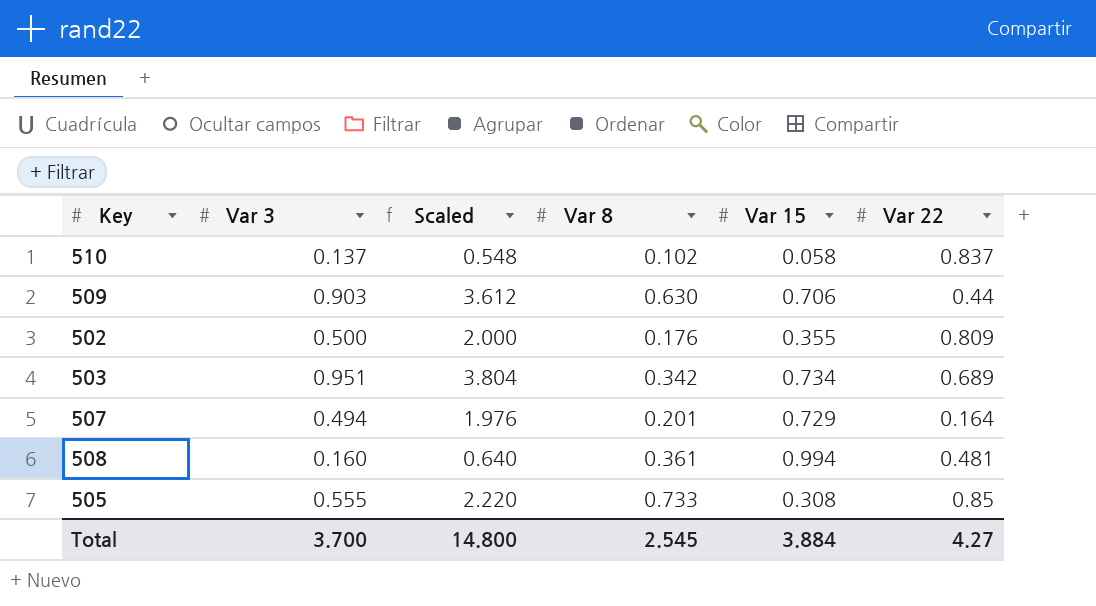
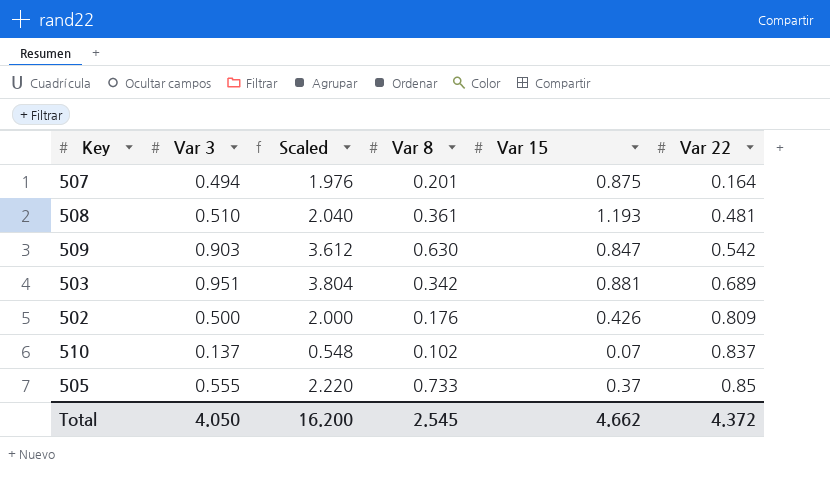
row order: none -> Var 22 ascending
507 | Var 15: 0.729 -> 0.875
508 | Var 3: 0.160 -> 0.510
508 | Scaled: 0.640 -> 2.040
508 | Var 15: 0.994 -> 1.193
509 | Var 15: 0.706 -> 0.847
509 | Var 22: 0.44 -> 0.542
503 | Var 15: 0.734 -> 0.881
502 | Var 15: 0.355 -> 0.426
510 | Var 15: 0.058 -> 0.07
505 | Var 15: 0.308 -> 0.37
Total | Var 3: 3.700 -> 4.050
Total | Scaled: 14.800 -> 16.200
Total | Var 15: 3.884 -> 4.662
Total | Var 22: 4.27 -> 4.372

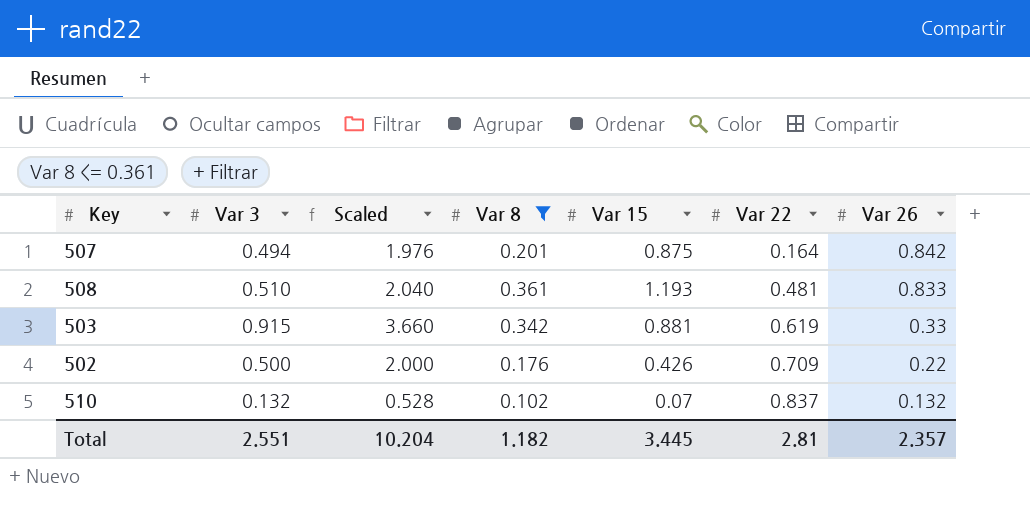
filter: none -> Var 8 <= 0.361
column Var 26 | position: none -> 7
503 | Var 3: 0.951 -> 0.915
503 | Scaled: 3.804 -> 3.660
503 | Var 22: 0.689 -> 0.619
502 | Var 22: 0.809 -> 0.709
510 | Var 3: 0.137 -> 0.132
510 | Scaled: 0.548 -> 0.528
Total | Var 3: 4.050 -> 2.551
Total | Scaled: 16.200 -> 10.204
Total | Var 8: 2.545 -> 1.182
Total | Var 15: 4.662 -> 3.445
Total | Var 22: 4.372 -> 2.81

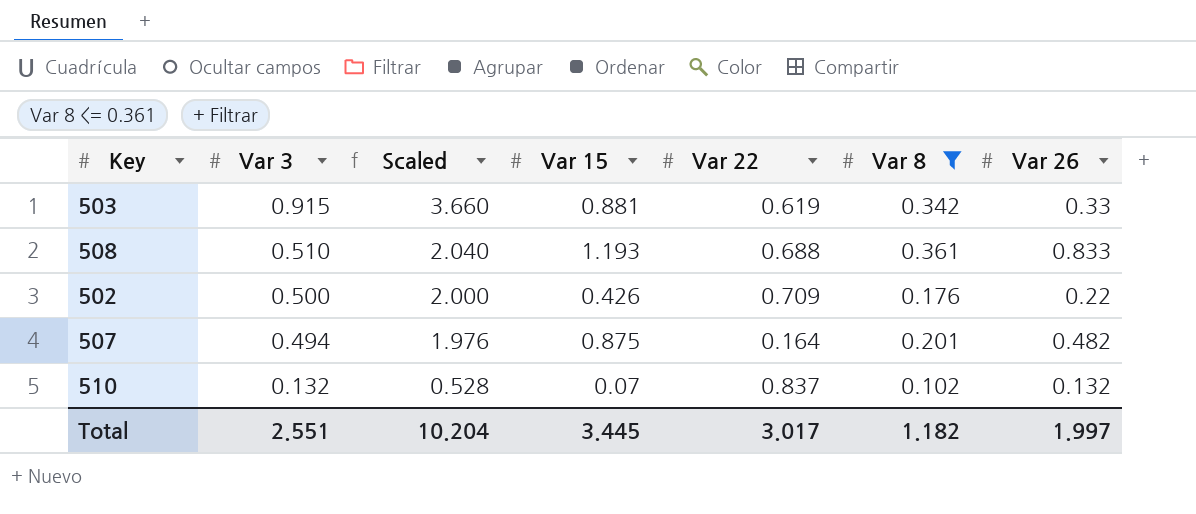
row order: Var 22 ascending -> Var 3 descending
column Var 8 | position: 4 -> 6
508 | Var 22: 0.481 -> 0.688
507 | Var 26: 0.842 -> 0.482
Total | Var 22: 2.81 -> 3.017
Total | Var 26: 2.357 -> 1.997

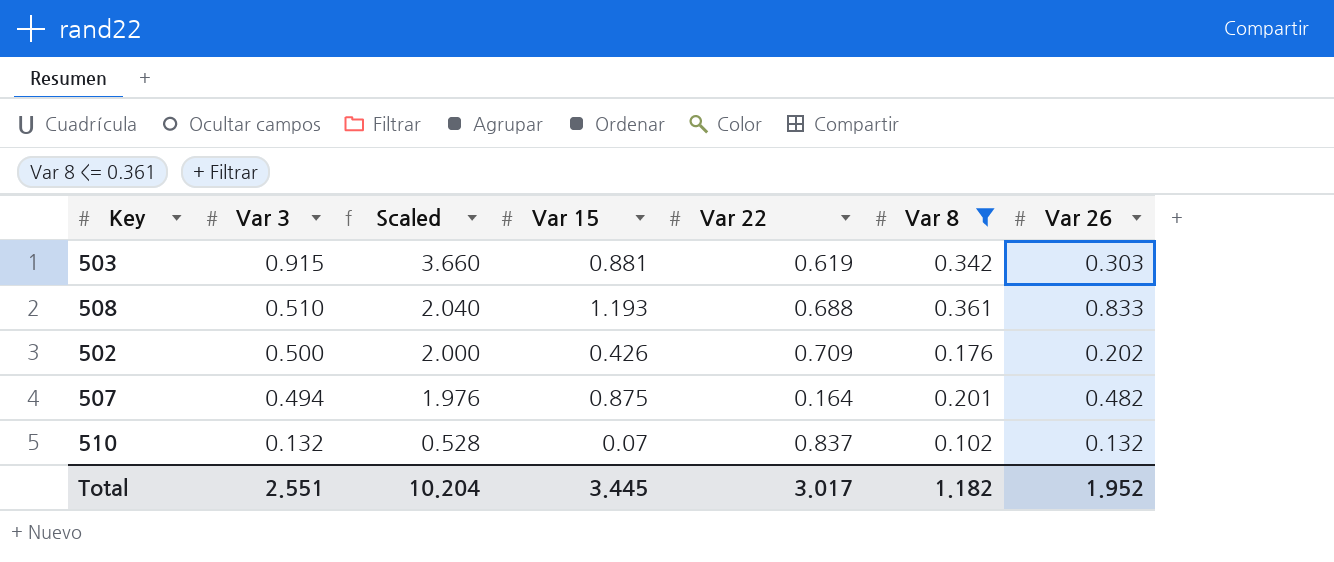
503 | Var 26: 0.33 -> 0.303
502 | Var 26: 0.22 -> 0.202
Total | Var 26: 1.997 -> 1.952

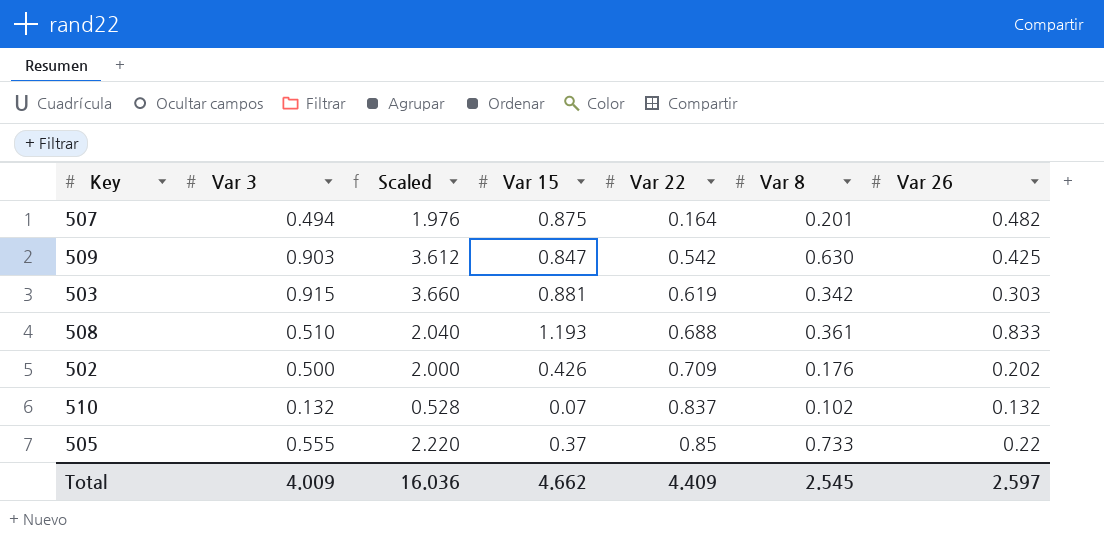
filter: Var 8 <= 0.361 -> none
row order: Var 3 descending -> Var 22 ascending
Total | Var 3: 2.551 -> 4.009
Total | Scaled: 10.204 -> 16.036
Total | Var 15: 3.445 -> 4.662
Total | Var 22: 3.017 -> 4.409
Total | Var 8: 1.182 -> 2.545
Total | Var 26: 1.952 -> 2.597

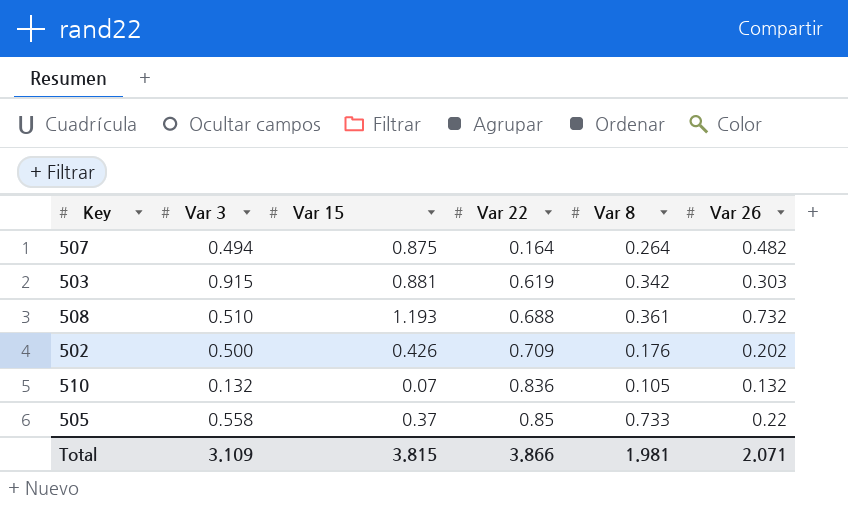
column Scaled | formula: [Var 3] * 4 -> none
row 509: 0.903 | 3.612 | 0.847 | 0.542 | 0.630 | 0.425 -> none
507 | Var 8: 0.201 -> 0.264
508 | Var 26: 0.833 -> 0.732
510 | Var 22: 0.837 -> 0.836
510 | Var 8: 0.102 -> 0.105
505 | Var 3: 0.555 -> 0.558
Total | Var 3: 4.009 -> 3.109
Total | Var 15: 4.662 -> 3.815
Total | Var 22: 4.409 -> 3.866
Total | Var 8: 2.545 -> 1.981
Total | Var 26: 2.597 -> 2.071

